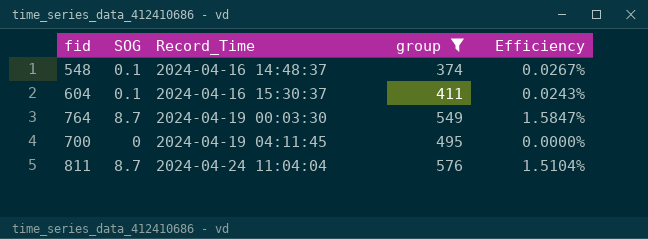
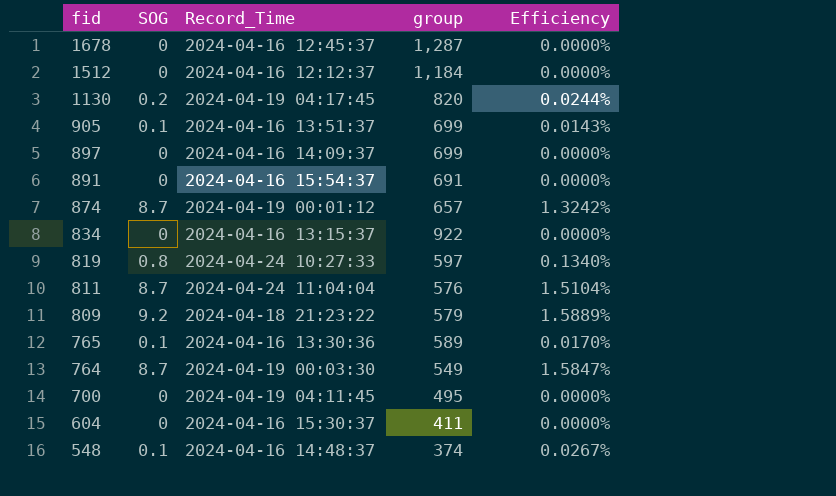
filter: group <= 576 -> none
row order: Record_Time ascending -> fid descending
604 | SOG: 0.1 -> 0
604 | Efficiency: 0.0243% -> 0.0000%

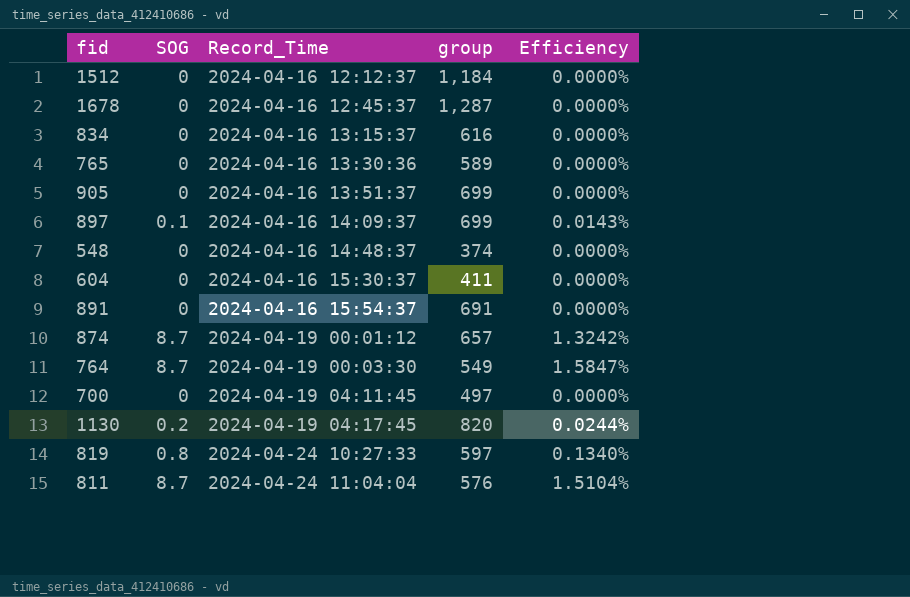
row order: fid descending -> Record_Time ascending
row 809: 9.2 | 2024-04-18 21:23:22 | 579 | 1.5889% -> none
834 | group: 922 -> 616
765 | SOG: 0.1 -> 0
765 | Efficiency: 0.0170% -> 0.0000%
905 | SOG: 0.1 -> 0
905 | Efficiency: 0.0143% -> 0.0000%
897 | SOG: 0 -> 0.1
897 | Efficiency: 0.0000% -> 0.0143%
548 | SOG: 0.1 -> 0
548 | Efficiency: 0.0267% -> 0.0000%
700 | group: 495 -> 497

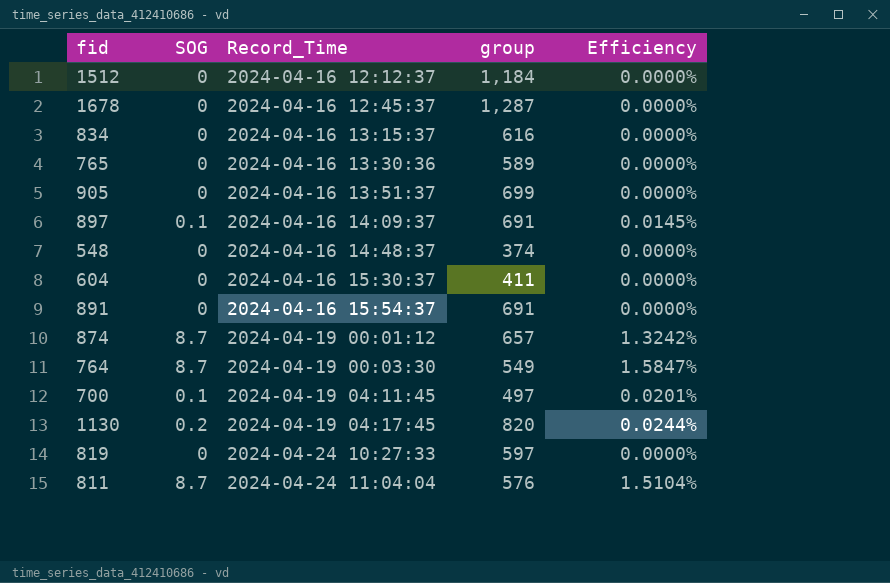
897 | group: 699 -> 691
897 | Efficiency: 0.0143% -> 0.0145%
700 | SOG: 0 -> 0.1
700 | Efficiency: 0.0000% -> 0.0201%
819 | SOG: 0.8 -> 0
819 | Efficiency: 0.1340% -> 0.0000%

